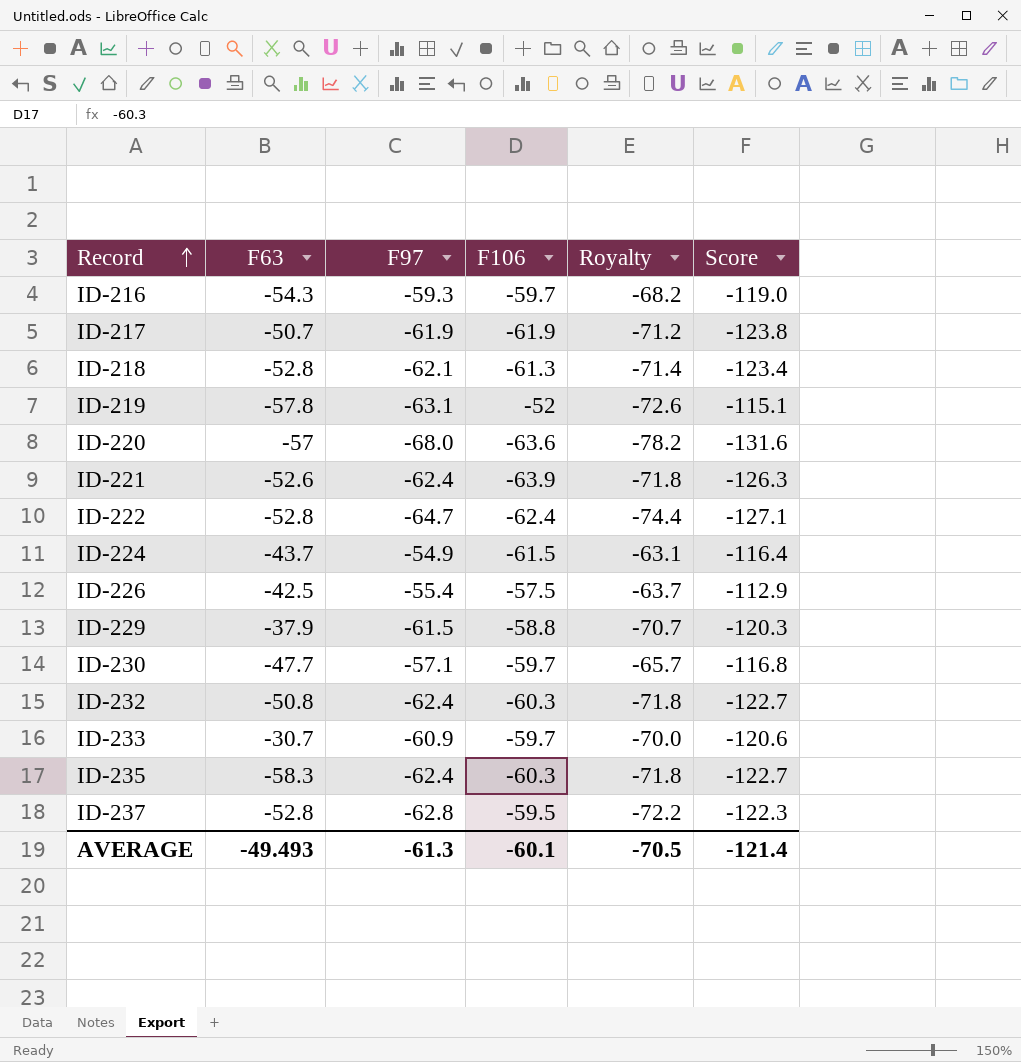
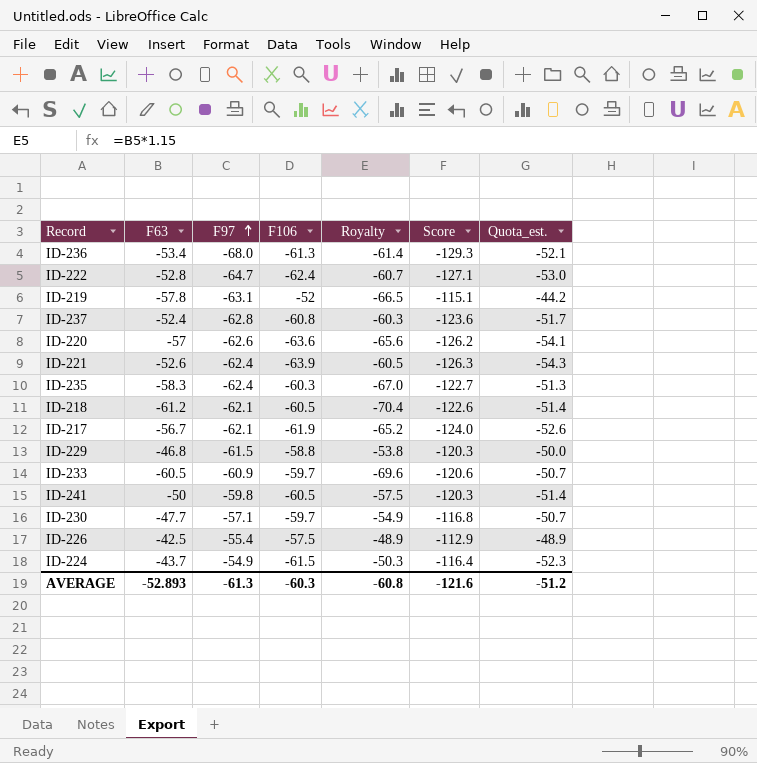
row order: Record ascending -> F97 ascending
column Royalty | formula: [F97] * 1.15 -> [F63] * 1.15
column Quota_est. | formula: none -> [F106] * 0.85
row ID-216: -54.3 | -59.3 | -59.7 | -68.2 | -119.0 -> none
row ID-232: -50.8 | -62.4 | -60.3 | -71.8 | -122.7 -> none
row ID-236: none -> -53.4 | -68.0 | -61.3 | -61.4 | -129.3 | -52.1
ID-237 | F63: -52.8 -> -52.4
ID-237 | F106: -59.5 -> -60.8
ID-237 | Score: -122.3 -> -123.6
ID-220 | F97: -68.0 -> -62.6
ID-220 | Score: -131.6 -> -126.2
ID-218 | F63: -52.8 -> -61.2
ID-218 | F106: -61.3 -> -60.5
ID-218 | Score: -123.4 -> -122.6
ID-217 | F63: -50.7 -> -56.7
ID-217 | F97: -61.9 -> -62.1
ID-217 | Score: -123.8 -> -124.0
ID-229 | F63: -37.9 -> -46.8
ID-233 | F63: -30.7 -> -60.5
row ID-241: none -> -50 | -59.8 | -60.5 | -57.5 | -120.3 | -51.4
AVERAGE | F63: -49.493 -> -52.893
AVERAGE | F106: -60.1 -> -60.3
AVERAGE | Royalty: -70.5 -> -60.8
AVERAGE | Score: -121.4 -> -121.6

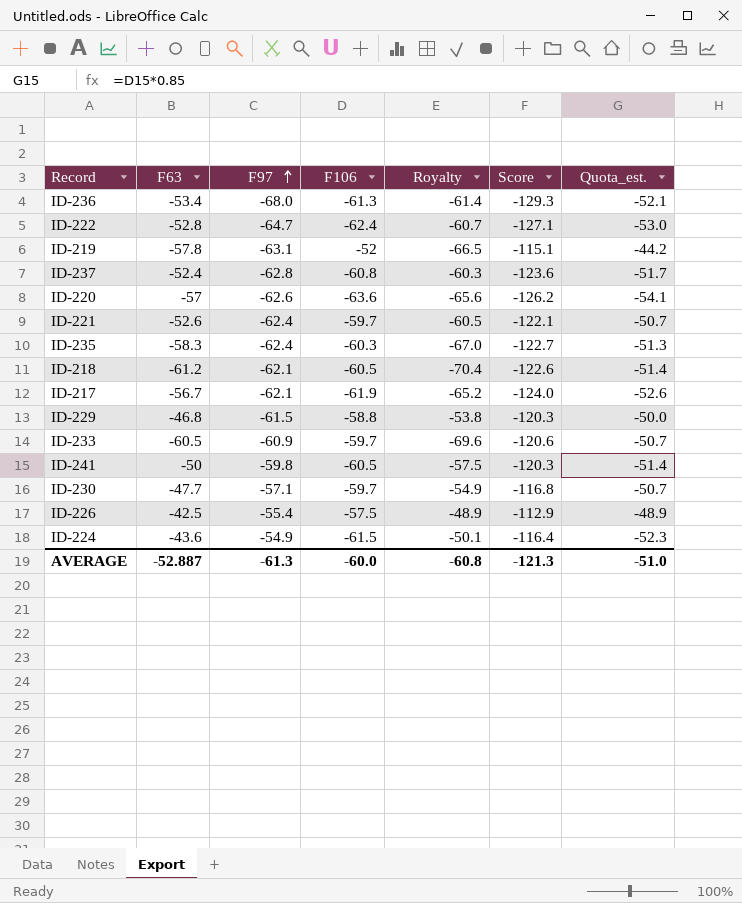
ID-221 | F106: -63.9 -> -59.7
ID-221 | Score: -126.3 -> -122.1
ID-221 | Quota_est.: -54.3 -> -50.7
ID-224 | F63: -43.7 -> -43.6
ID-224 | Royalty: -50.3 -> -50.1
AVERAGE | F63: -52.893 -> -52.887
AVERAGE | F106: -60.3 -> -60.0
AVERAGE | Score: -121.6 -> -121.3
AVERAGE | Quota_est.: -51.2 -> -51.0

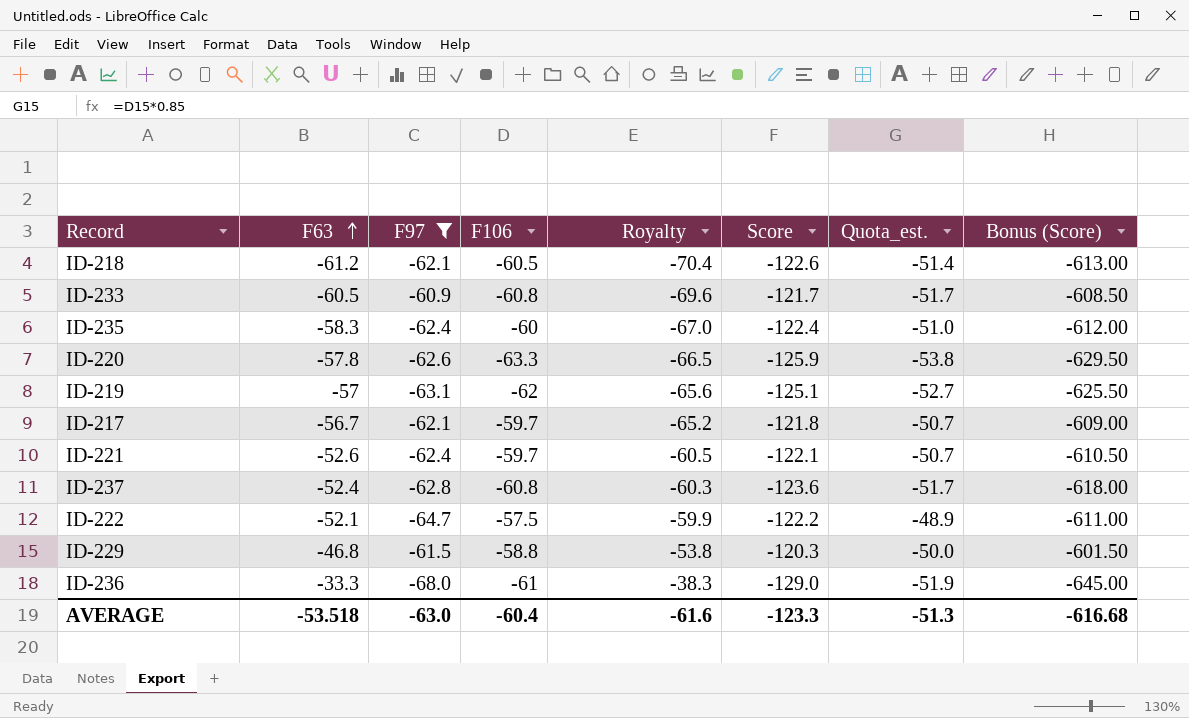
filter: none -> F97 <= -60.9
row order: F97 ascending -> F63 ascending
column Bonus (Score) | formula: none -> [Score] * 5
ID-233 | F106: -59.7 -> -60.8
ID-233 | Score: -120.6 -> -121.7
ID-233 | Quota_est.: -50.7 -> -51.7
ID-235 | F106: -60.3 -> -60
ID-235 | Score: -122.7 -> -122.4
ID-235 | Quota_est.: -51.3 -> -51.0
ID-220 | F63: -57 -> -57.8
ID-220 | F106: -63.6 -> -63.3
ID-220 | Royalty: -65.6 -> -66.5
ID-220 | Score: -126.2 -> -125.9
ID-220 | Quota_est.: -54.1 -> -53.8
ID-219 | F63: -57.8 -> -57
ID-219 | F106: -52 -> -62
ID-219 | Royalty: -66.5 -> -65.6
ID-219 | Score: -115.1 -> -125.1
ID-219 | Quota_est.: -44.2 -> -52.7
ID-217 | F106: -61.9 -> -59.7
ID-217 | Score: -124.0 -> -121.8
ID-217 | Quota_est.: -52.6 -> -50.7
ID-222 | F63: -52.8 -> -52.1
ID-222 | F106: -62.4 -> -57.5
ID-222 | Royalty: -60.7 -> -59.9
ID-222 | Score: -127.1 -> -122.2
ID-222 | Quota_est.: -53.0 -> -48.9
ID-236 | F63: -53.4 -> -33.3
ID-236 | F106: -61.3 -> -61
ID-236 | Royalty: -61.4 -> -38.3
ID-236 | Score: -129.3 -> -129.0
ID-236 | Quota_est.: -52.1 -> -51.9
AVERAGE | F63: -52.887 -> -53.518
AVERAGE | F97: -61.3 -> -63.0
AVERAGE | F106: -60.0 -> -60.4
AVERAGE | Royalty: -60.8 -> -61.6
AVERAGE | Score: -121.3 -> -123.3
AVERAGE | Quota_est.: -51.0 -> -51.3

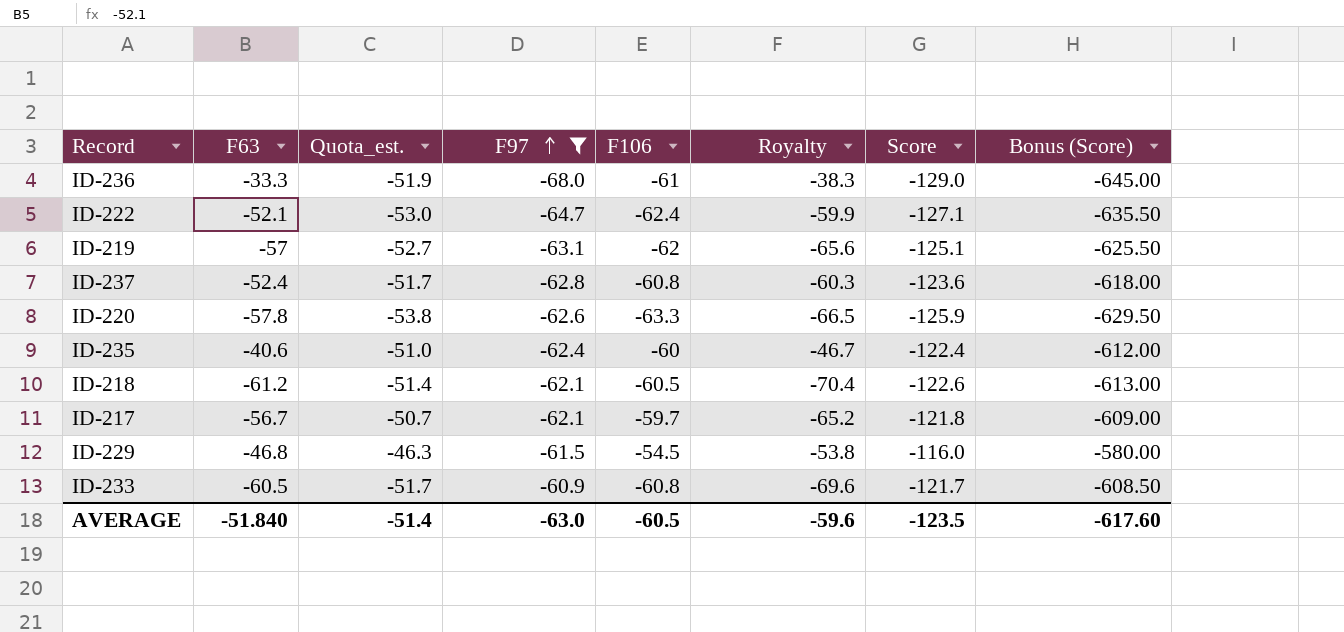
row order: F63 ascending -> F97 ascending
column Quota_est. | position: 7 -> 3
row ID-221: -52.6 | -62.4 | -59.7 | -60.5 | -122.1 | -50.7 | -610.50 -> none
ID-222 | Quota_est.: -48.9 -> -53.0
ID-222 | F106: -57.5 -> -62.4
ID-222 | Score: -122.2 -> -127.1
ID-222 | Bonus (Score): -611.00 -> -635.50
ID-235 | F63: -58.3 -> -40.6
ID-235 | Royalty: -67.0 -> -46.7
ID-229 | Quota_est.: -50.0 -> -46.3
ID-229 | F106: -58.8 -> -54.5
ID-229 | Score: -120.3 -> -116.0
ID-229 | Bonus (Score): -601.50 -> -580.00
AVERAGE | F63: -53.518 -> -51.840
AVERAGE | Quota_est.: -51.3 -> -51.4
AVERAGE | F106: -60.4 -> -60.5
AVERAGE | Royalty: -61.6 -> -59.6
AVERAGE | Score: -123.3 -> -123.5
AVERAGE | Bonus (Score): -616.68 -> -617.60

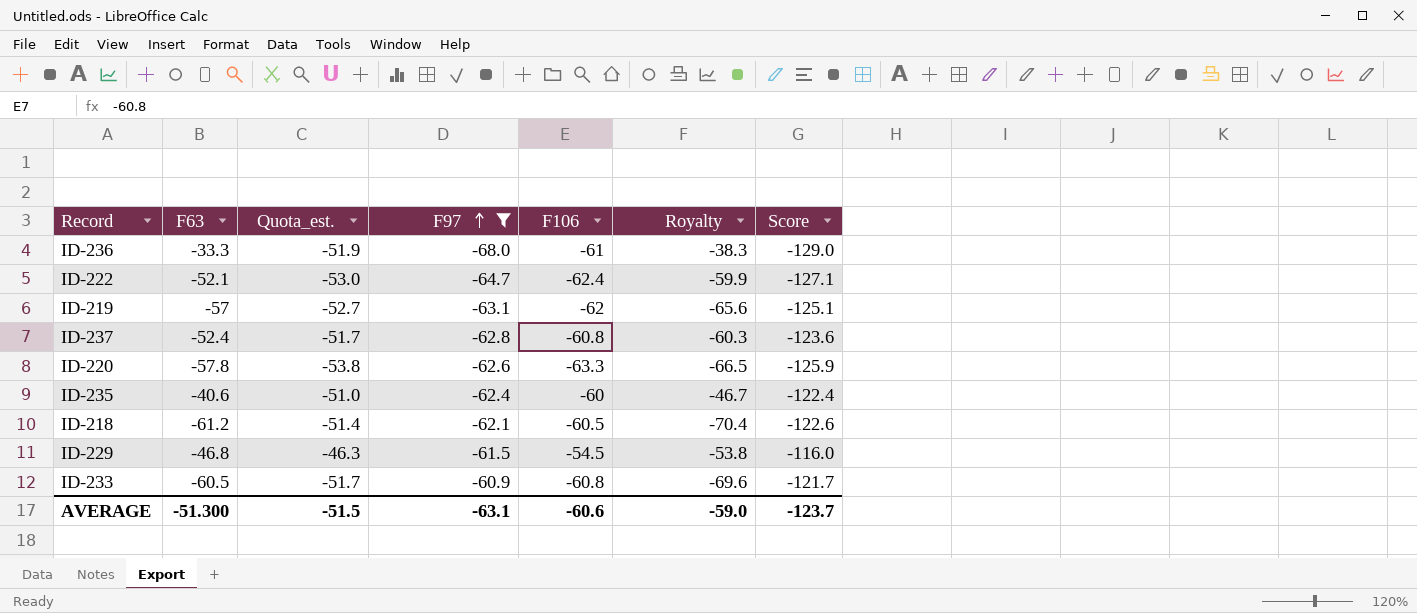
column Bonus (Score) | formula: [Score] * 5 -> none
row ID-217: -56.7 | -50.7 | -62.1 | -59.7 | -65.2 | -121.8 | -609.00 -> none
AVERAGE | F63: -51.840 -> -51.300
AVERAGE | Quota_est.: -51.4 -> -51.5
AVERAGE | F97: -63.0 -> -63.1
AVERAGE | F106: -60.5 -> -60.6
AVERAGE | Royalty: -59.6 -> -59.0
AVERAGE | Score: -123.5 -> -123.7

